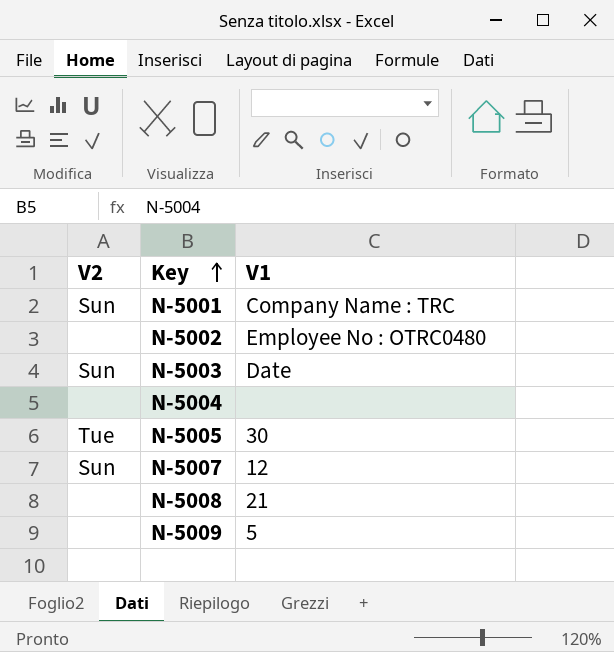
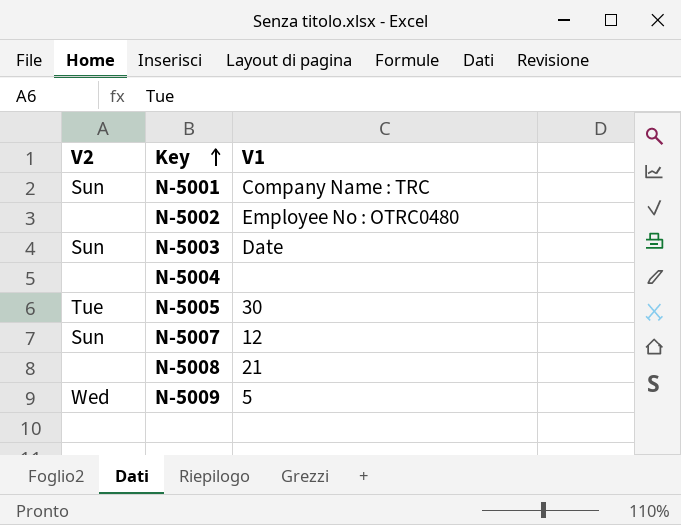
N-5009 | V2: none -> Wed

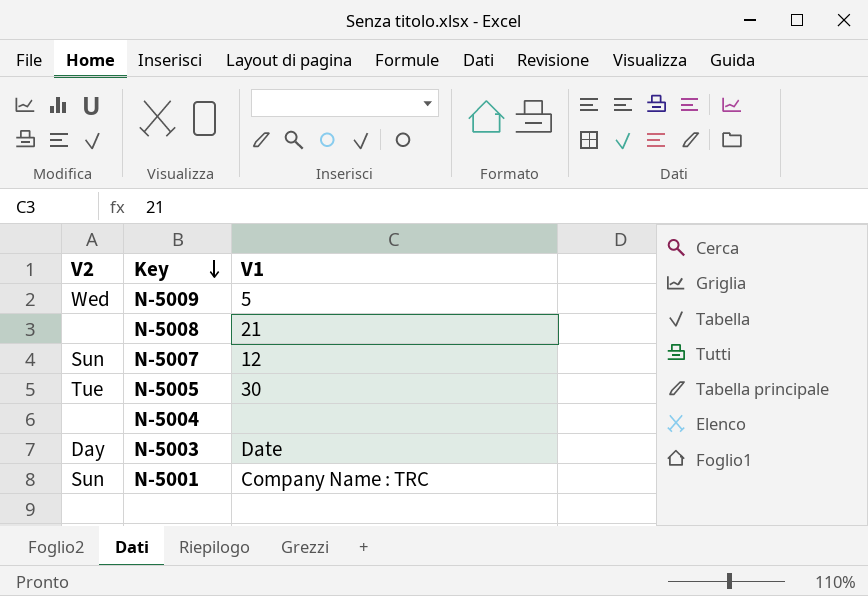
row order: Key ascending -> Key descending
row N-5002: none | Employee No : OTRC0480 -> none
N-5003 | V2: Sun -> Day

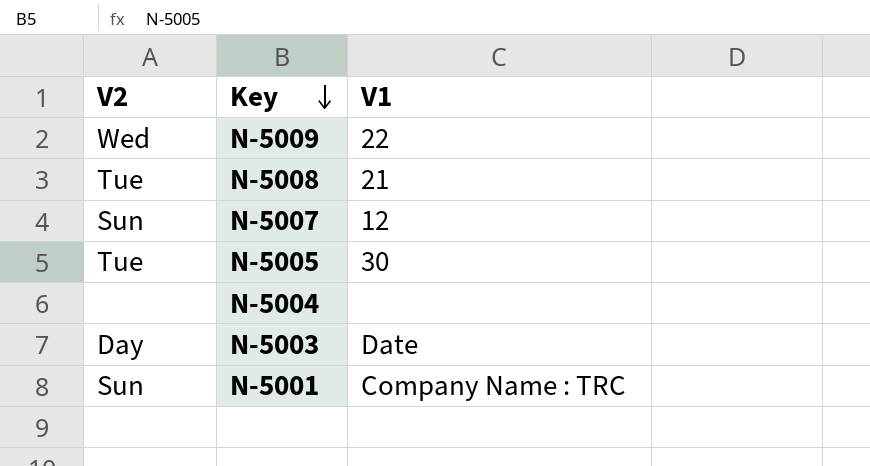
N-5009 | V1: 5 -> 22
N-5008 | V2: none -> Tue

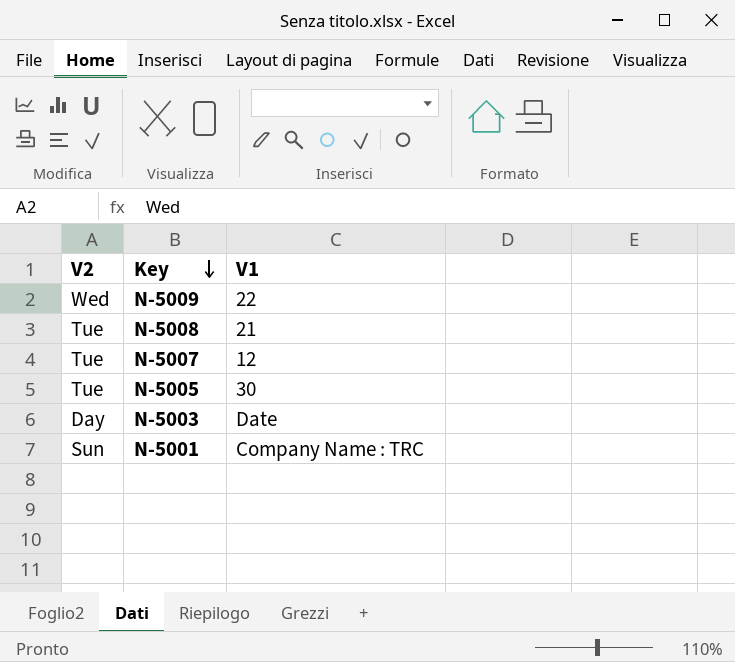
row N-5004: none | none -> none
N-5007 | V2: Sun -> Tue

